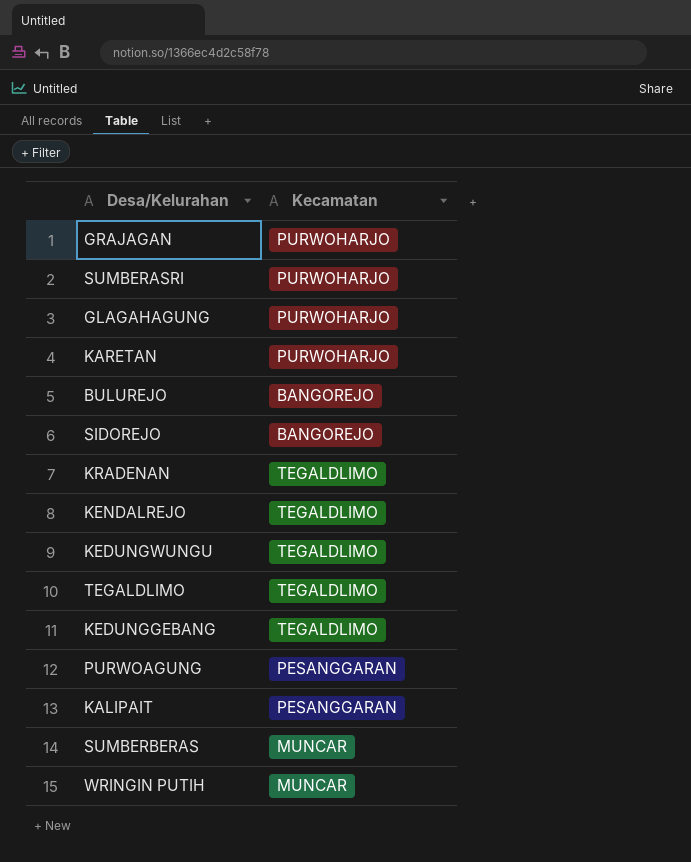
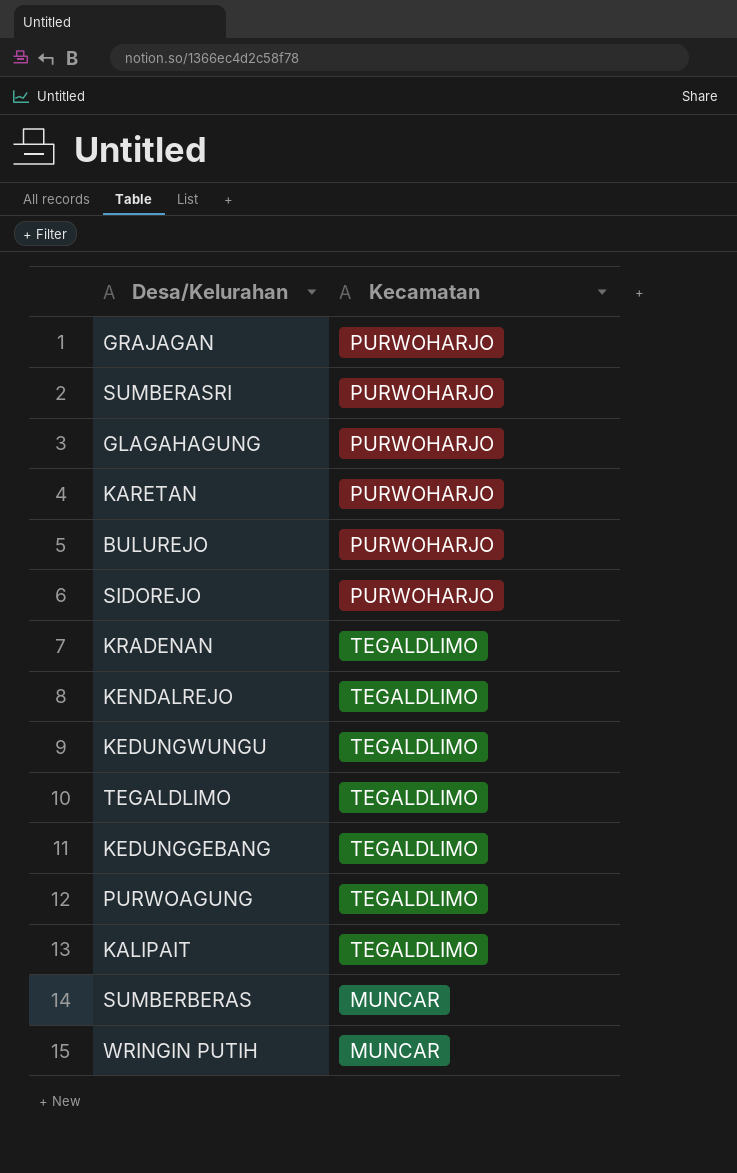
BULUREJO | Kecamatan: BANGOREJO -> PURWOHARJO
SIDOREJO | Kecamatan: BANGOREJO -> PURWOHARJO
PURWOAGUNG | Kecamatan: PESANGGARAN -> TEGALDLIMO
KALIPAIT | Kecamatan: PESANGGARAN -> TEGALDLIMO

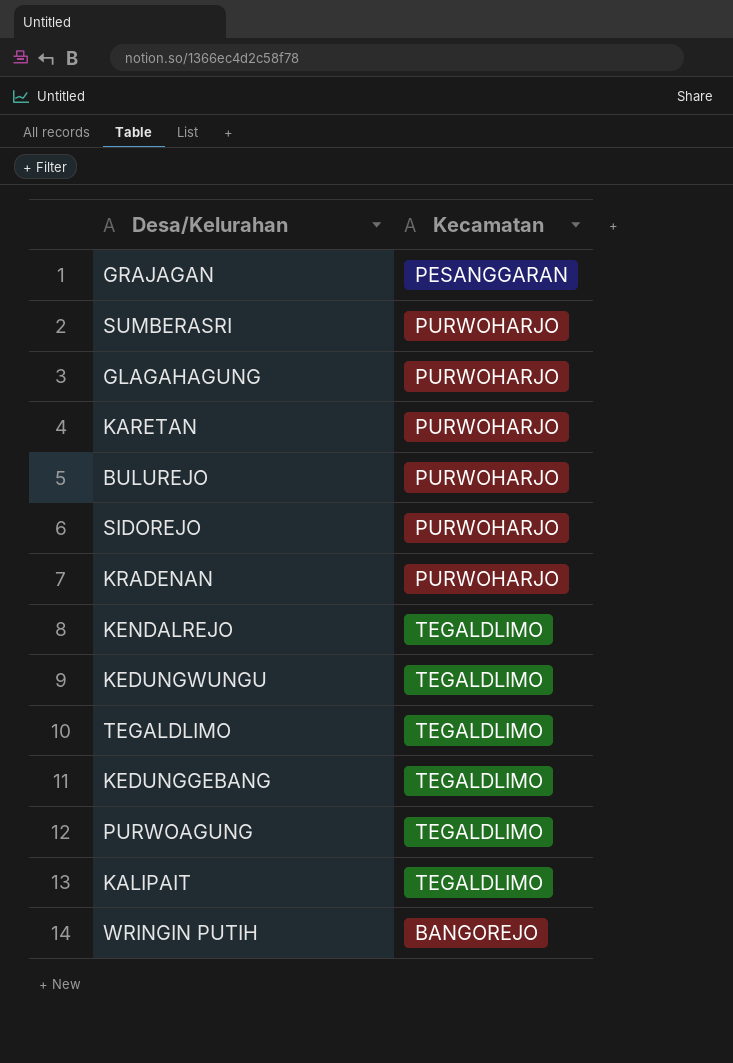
row SUMBERBERAS: MUNCAR -> none
GRAJAGAN | Kecamatan: PURWOHARJO -> PESANGGARAN
KRADENAN | Kecamatan: TEGALDLIMO -> PURWOHARJO
WRINGIN PUTIH | Kecamatan: MUNCAR -> BANGOREJO

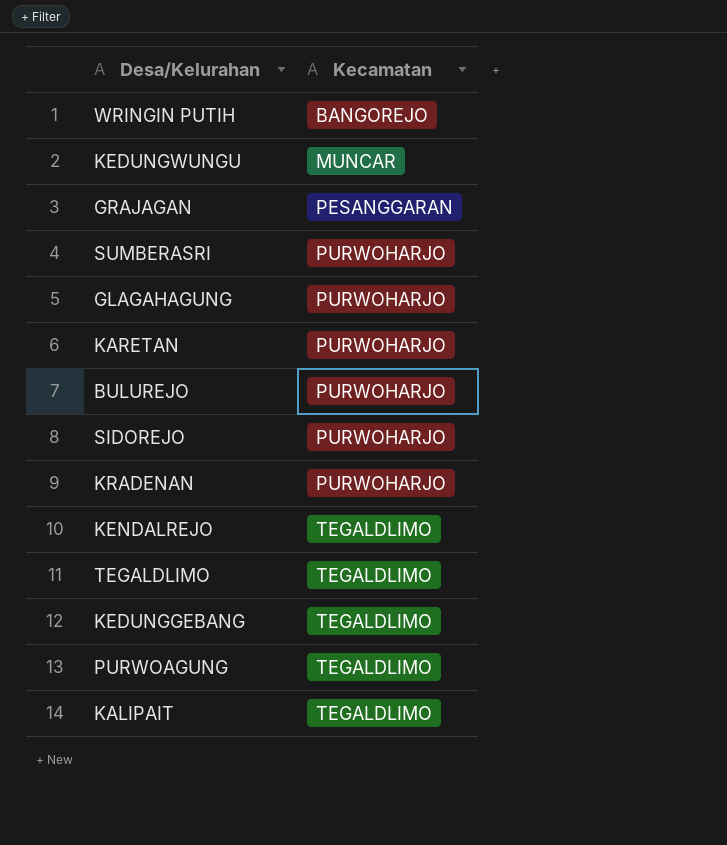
row order: none -> Kecamatan ascending
KEDUNGWUNGU | Kecamatan: TEGALDLIMO -> MUNCAR

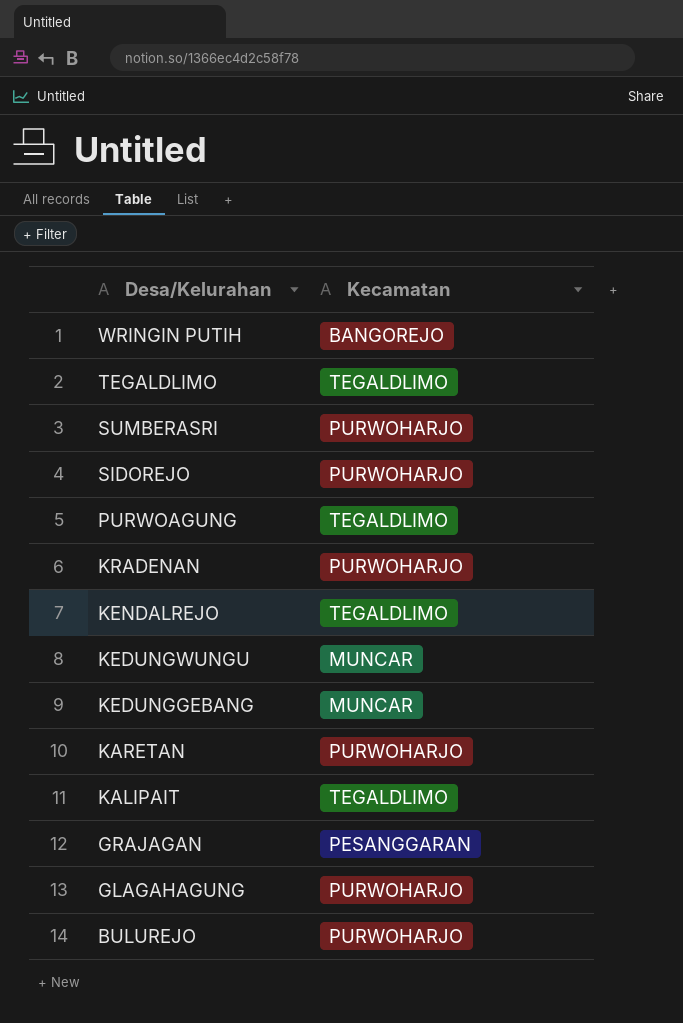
row order: Kecamatan ascending -> Desa/Kelurahan descending
KEDUNGGEBANG | Kecamatan: TEGALDLIMO -> MUNCAR

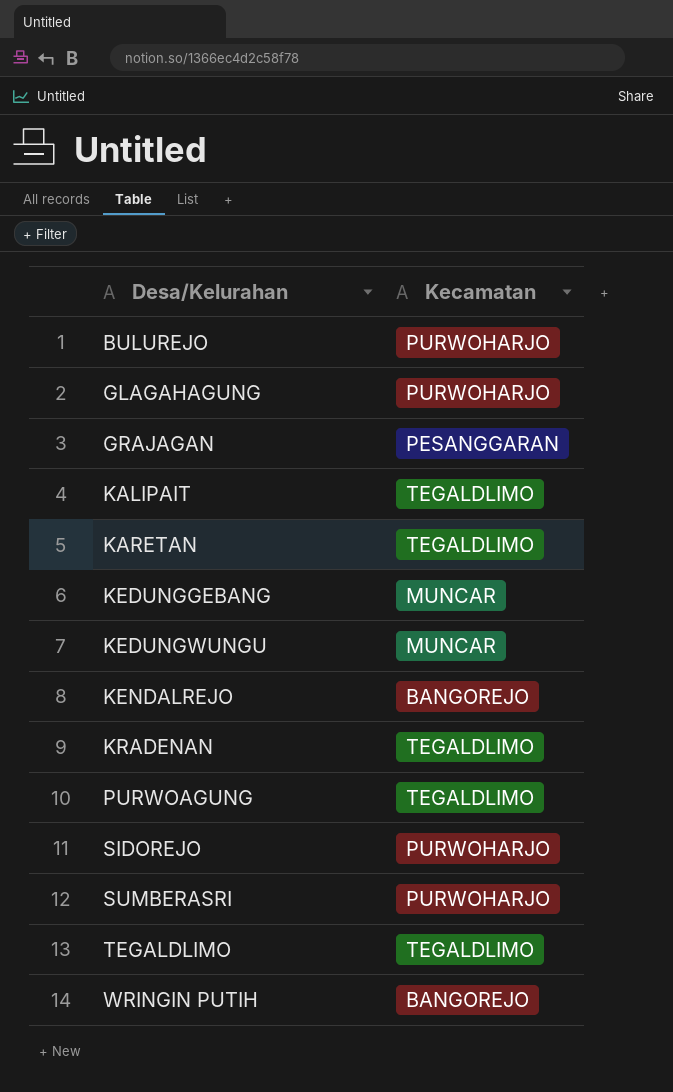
row order: Desa/Kelurahan descending -> Desa/Kelurahan ascending
KARETAN | Kecamatan: PURWOHARJO -> TEGALDLIMO
KENDALREJO | Kecamatan: TEGALDLIMO -> BANGOREJO
KRADENAN | Kecamatan: PURWOHARJO -> TEGALDLIMO

